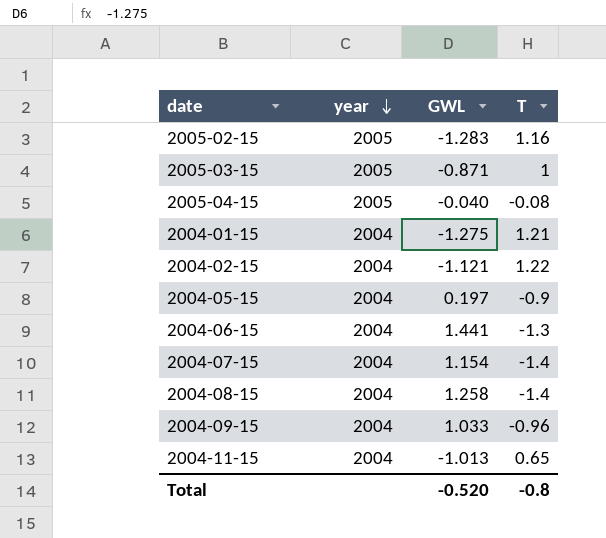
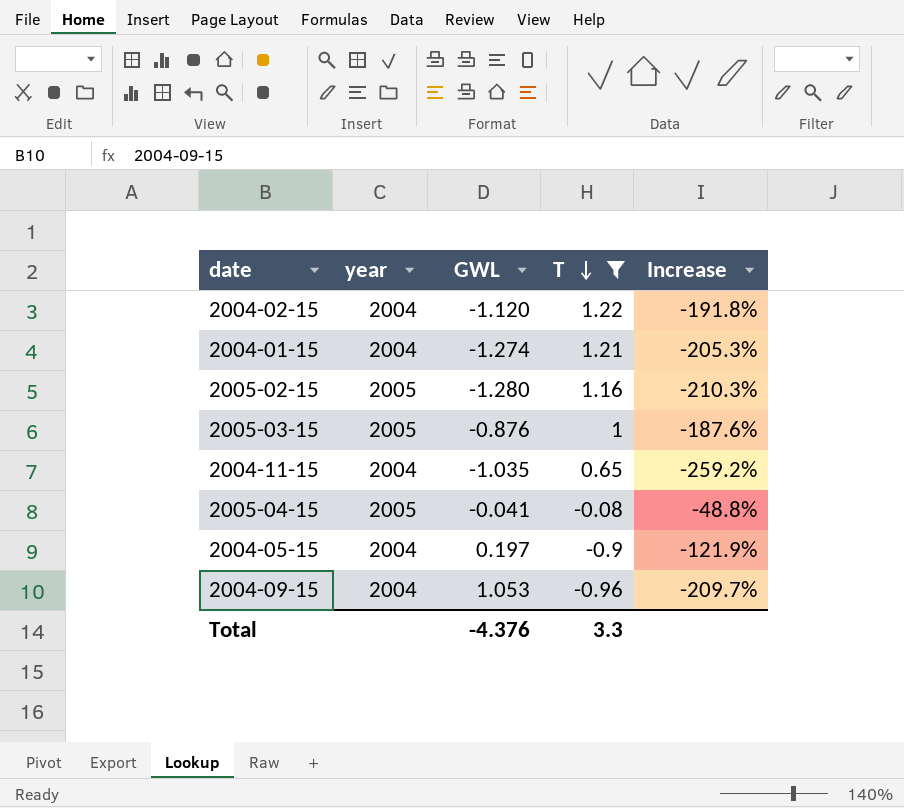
filter: none -> T >= -0.96
row order: year descending -> T descending
column Increase | formula: none -> ([GWL] - [T]) / [T]
2004-02-15 | GWL: -1.121 -> -1.120
2004-01-15 | GWL: -1.275 -> -1.274
2005-02-15 | GWL: -1.283 -> -1.280
2005-03-15 | GWL: -0.871 -> -0.876
2004-11-15 | GWL: -1.013 -> -1.035
2005-04-15 | GWL: -0.040 -> -0.041
2004-09-15 | GWL: 1.033 -> 1.053
Total | GWL: -0.520 -> -4.376
Total | T: -0.8 -> 3.3

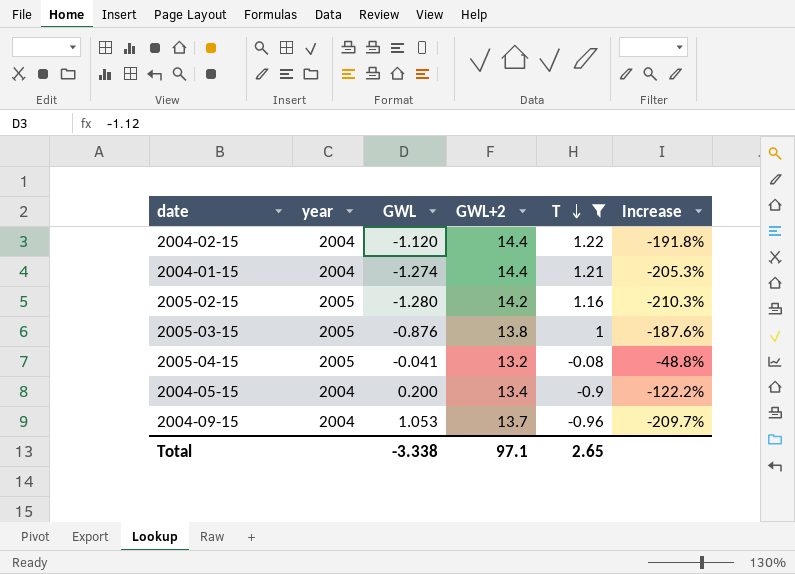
column GWL+2 | position: none -> 4
row 2004-11-15: 2004 | -1.035 | 0.65 | -259.2% -> none
2004-05-15 | GWL: 0.197 -> 0.200
2004-05-15 | Increase: -121.9% -> -122.2%
Total | GWL: -4.376 -> -3.338
Total | T: 3.3 -> 2.65

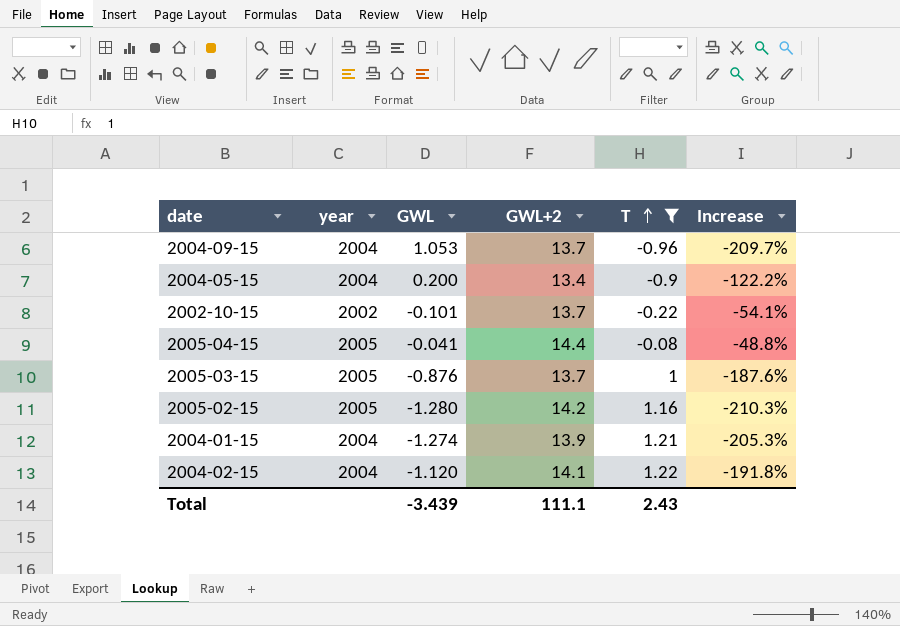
row order: T descending -> T ascending
row 2002-10-15: none -> 2002 | -0.101 | 13.7 | -0.22 | -54.1%
2005-04-15 | GWL+2: 13.2 -> 14.4
2005-03-15 | GWL+2: 13.8 -> 13.7
2004-01-15 | GWL+2: 14.4 -> 13.9
2004-02-15 | GWL+2: 14.4 -> 14.1
Total | GWL: -3.338 -> -3.439
Total | GWL+2: 97.1 -> 111.1
Total | T: 2.65 -> 2.43

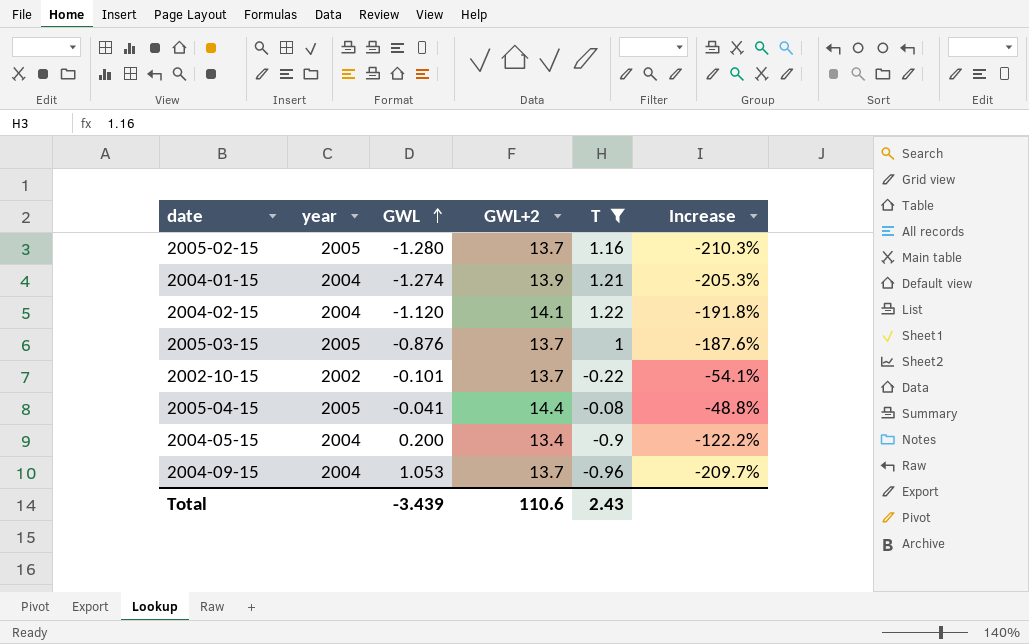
row order: T ascending -> GWL ascending
2005-02-15 | GWL+2: 14.2 -> 13.7
Total | GWL+2: 111.1 -> 110.6

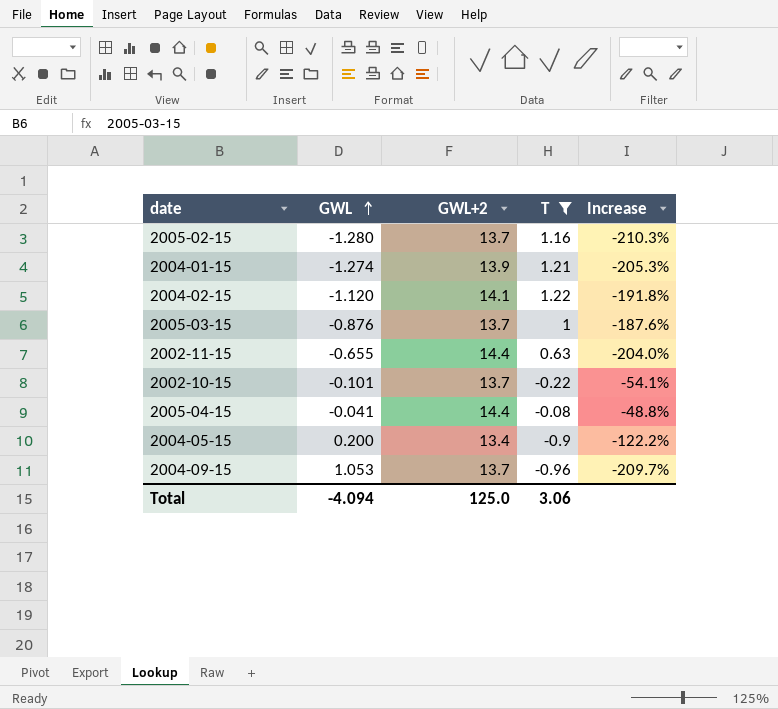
column year | position: 2 -> none
row 2002-11-15: none -> -0.655 | 14.4 | 0.63 | -204.0%
Total | GWL: -3.439 -> -4.094
Total | GWL+2: 110.6 -> 125.0
Total | T: 2.43 -> 3.06

